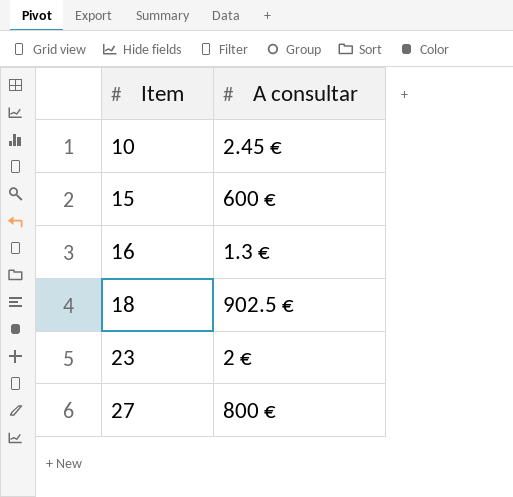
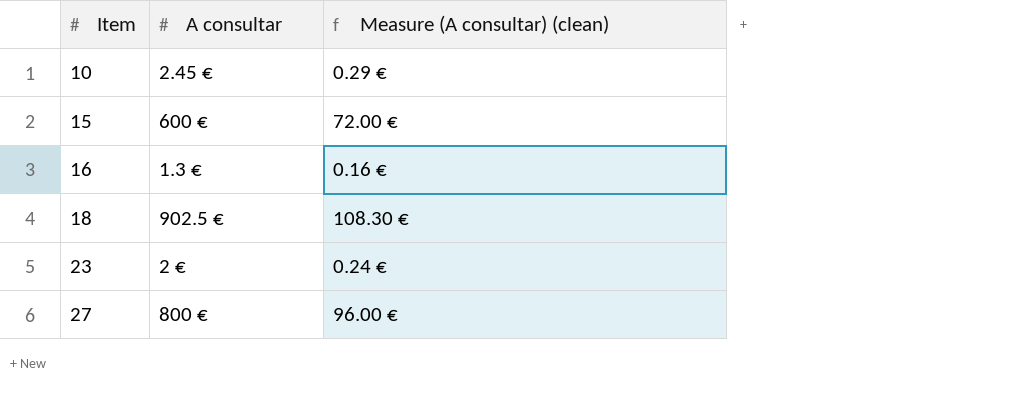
column Measure (A consultar) (clean) | formula: none -> [A consultar] * 0.12

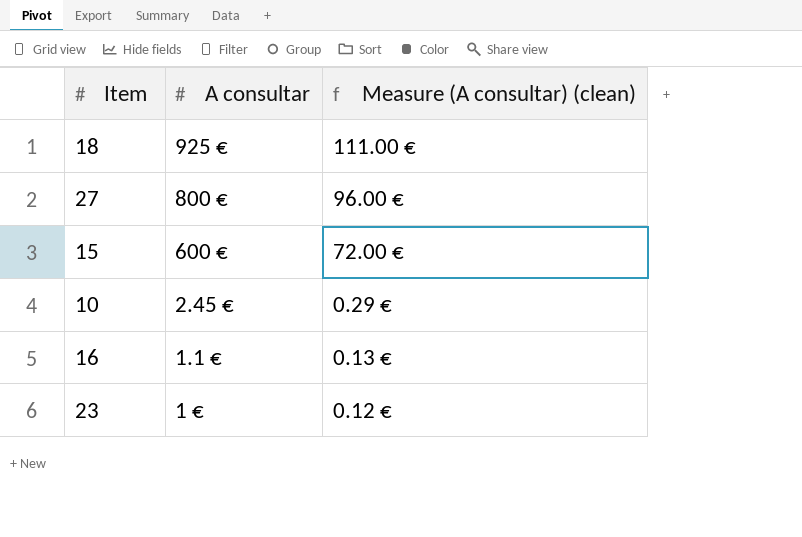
row order: Item ascending -> A consultar descending
18 | A consultar: 902.5 € -> 925 €
18 | Measure (A consultar) (clean): 108.30 € -> 111.00 €
16 | A consultar: 1.3 € -> 1.1 €
16 | Measure (A consultar) (clean): 0.16 € -> 0.13 €
23 | A consultar: 2 € -> 1 €
23 | Measure (A consultar) (clean): 0.24 € -> 0.12 €

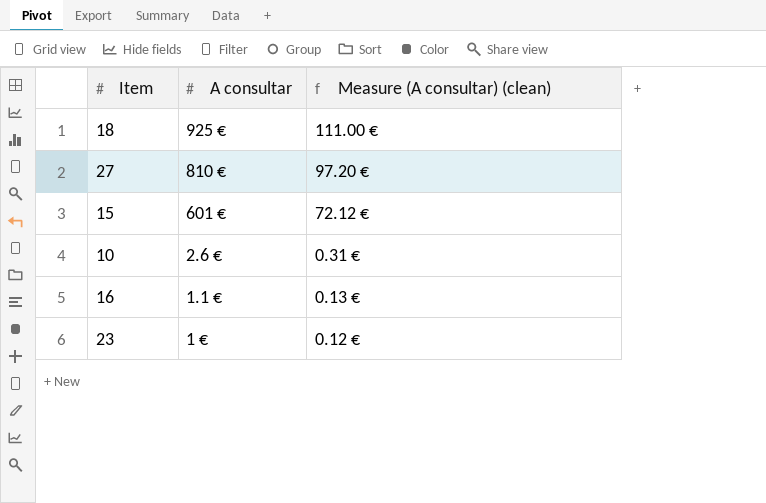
27 | A consultar: 800 € -> 810 €
27 | Measure (A consultar) (clean): 96.00 € -> 97.20 €
15 | A consultar: 600 € -> 601 €
15 | Measure (A consultar) (clean): 72.00 € -> 72.12 €
10 | A consultar: 2.45 € -> 2.6 €
10 | Measure (A consultar) (clean): 0.29 € -> 0.31 €

